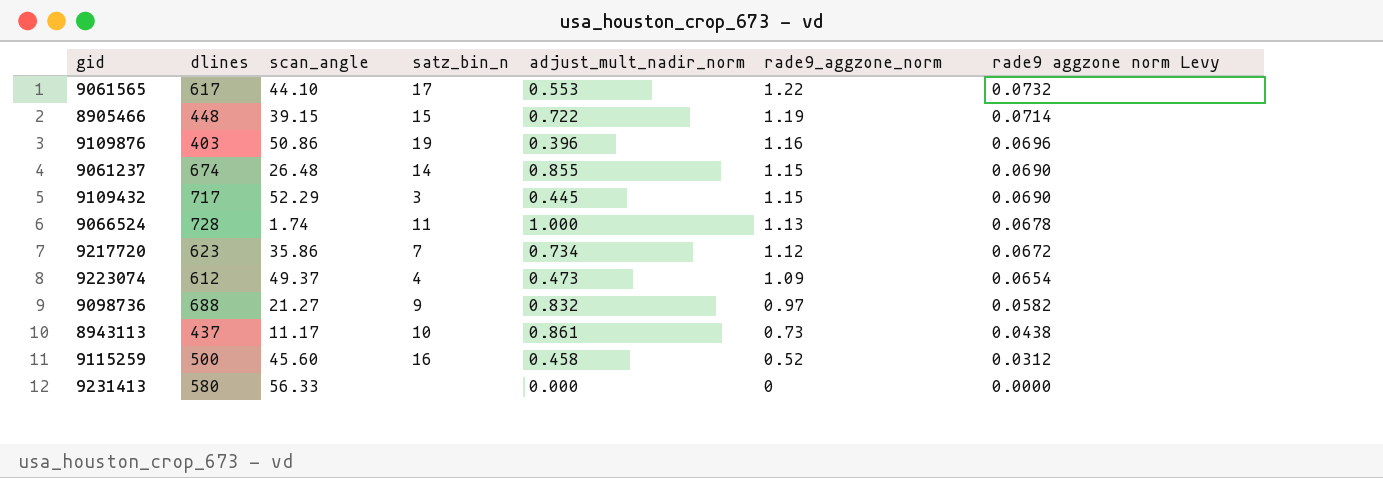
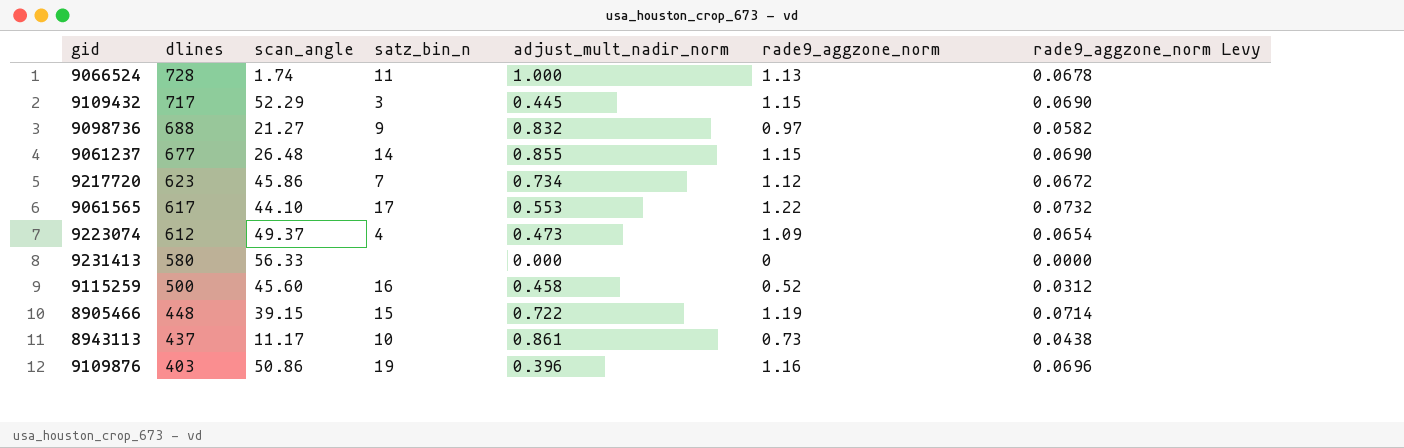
row order: rade9_aggzone_norm descending -> dlines descending
column name: rade9 aggzone norm Levy -> rade9_aggzone_norm Levy
9061237 | dlines: 674 -> 677
9217720 | scan_angle: 35.86 -> 45.86

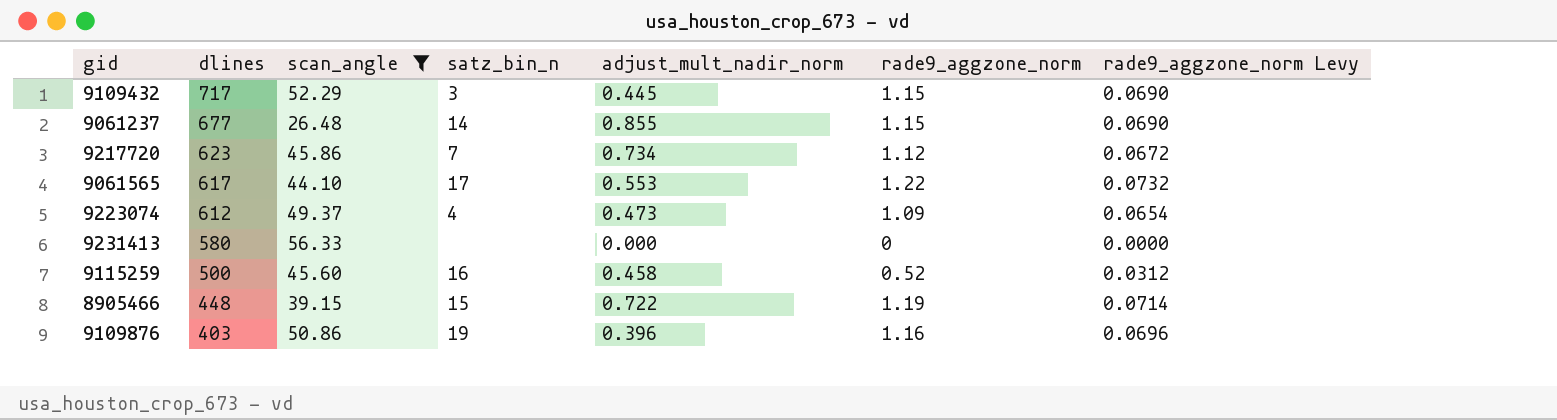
filter: none -> scan_angle >= 26.48

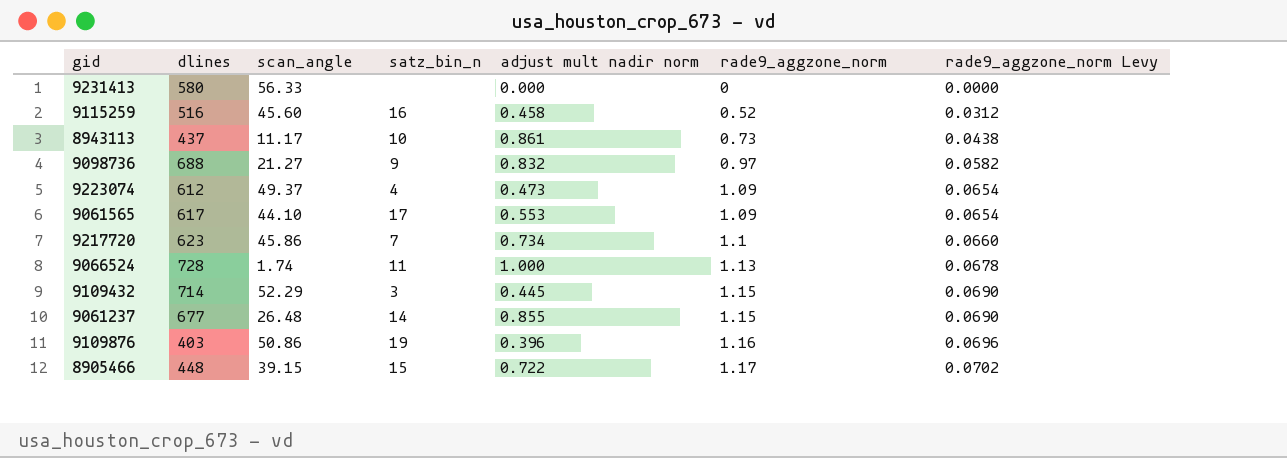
filter: scan_angle >= 26.48 -> none
row order: dlines descending -> rade9_aggzone_norm ascending
column name: adjust_mult_nadir_norm -> adjust mult nadir norm
9115259 | dlines: 500 -> 516
9061565 | rade9_aggzone_norm: 1.22 -> 1.09
9061565 | rade9_aggzone_norm Levy: 0.0732 -> 0.0654
9217720 | rade9_aggzone_norm: 1.12 -> 1.1
9217720 | rade9_aggzone_norm Levy: 0.0672 -> 0.0660
9109432 | dlines: 717 -> 714
8905466 | rade9_aggzone_norm: 1.19 -> 1.17
8905466 | rade9_aggzone_norm Levy: 0.0714 -> 0.0702

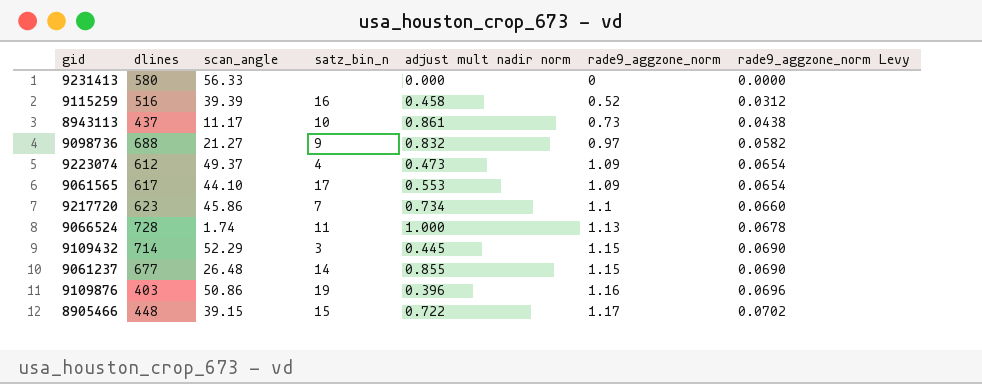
9115259 | scan_angle: 45.60 -> 39.39

